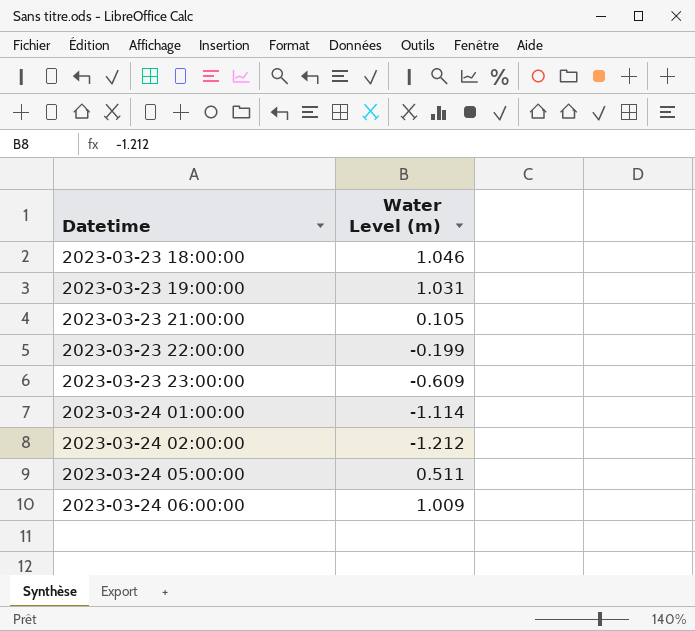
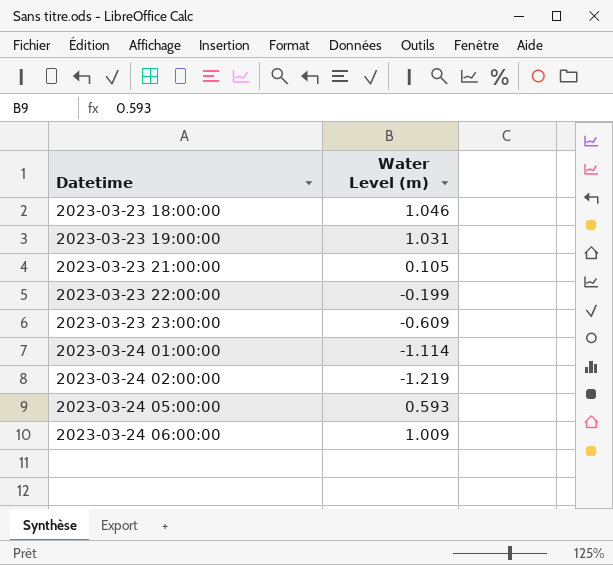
2023-03-24 02:00:00 | Water Level (m): -1.212 -> -1.219
2023-03-24 05:00:00 | Water Level (m): 0.511 -> 0.593

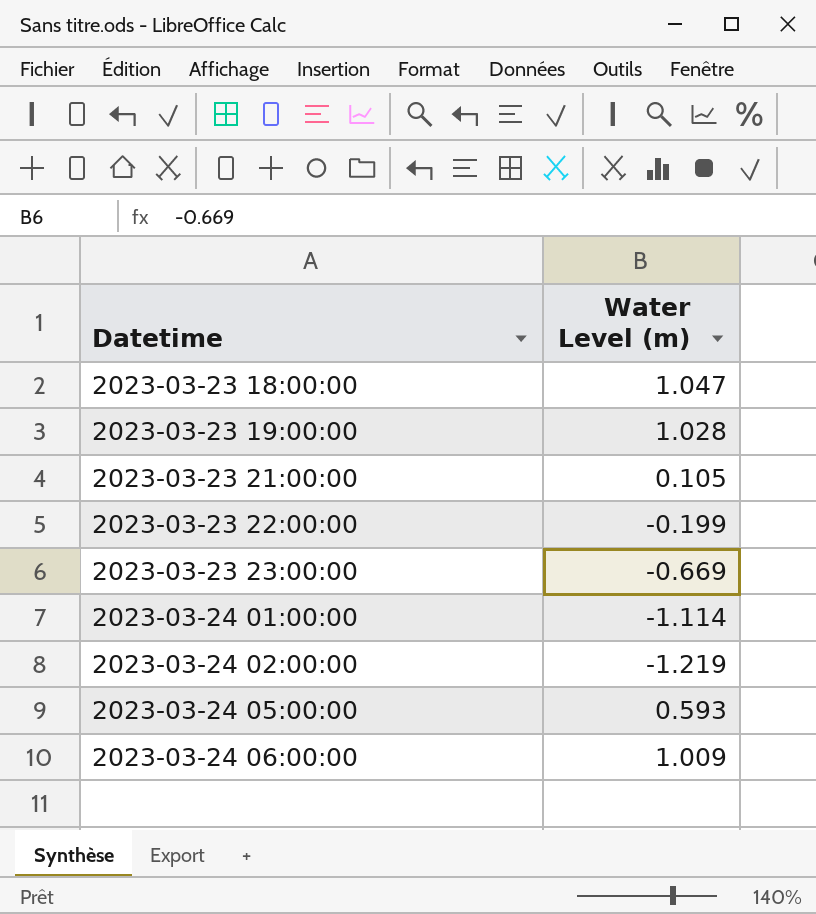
2023-03-23 18:00:00 | Water Level (m): 1.046 -> 1.047
2023-03-23 19:00:00 | Water Level (m): 1.031 -> 1.028
2023-03-23 23:00:00 | Water Level (m): -0.609 -> -0.669

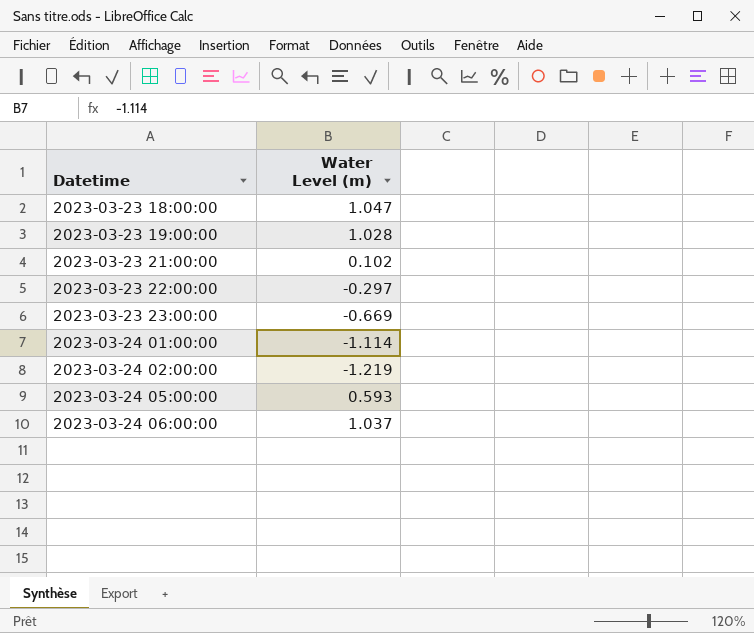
2023-03-23 21:00:00 | Water Level (m): 0.105 -> 0.102
2023-03-23 22:00:00 | Water Level (m): -0.199 -> -0.297
2023-03-24 06:00:00 | Water Level (m): 1.009 -> 1.037

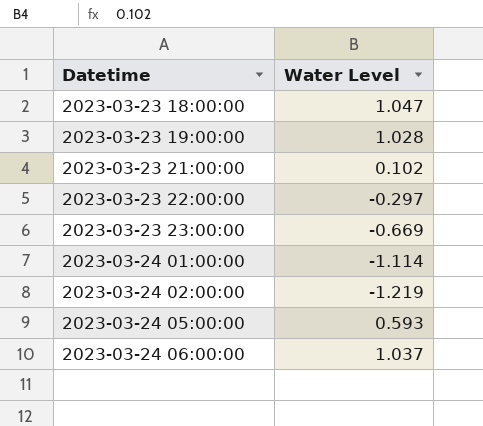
column name: Water Level (m) -> Water Level

